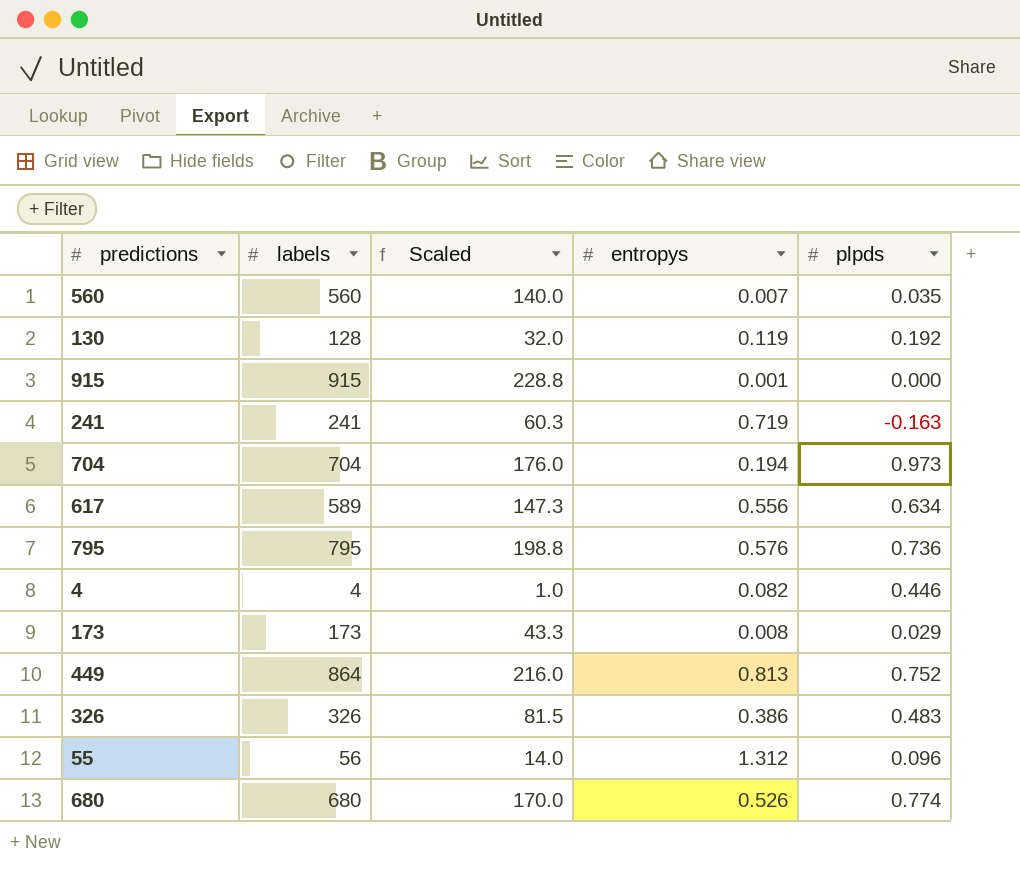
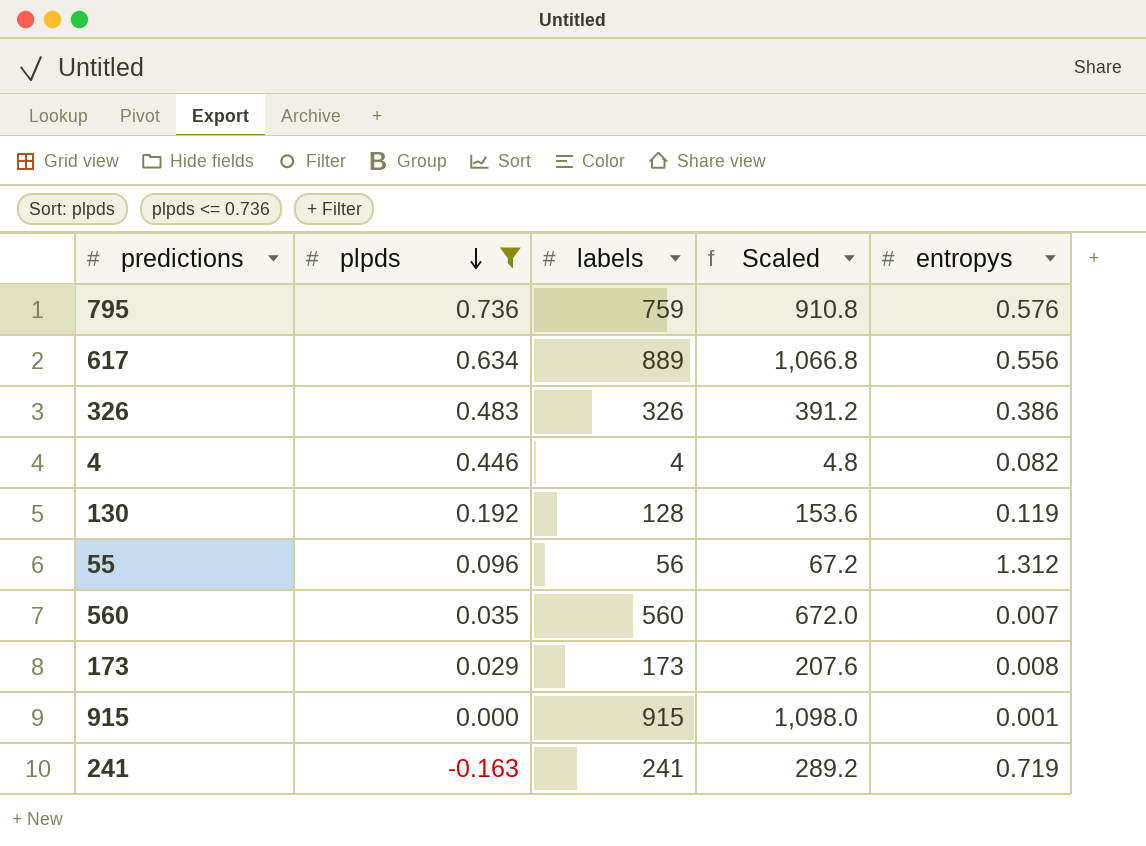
filter: none -> plpds <= 0.736
row order: none -> plpds descending
column plpds | position: 5 -> 2
column Scaled | formula: [labels] * 0.25 -> [labels] * 1.2
795 | labels: 795 -> 759
617 | labels: 589 -> 889

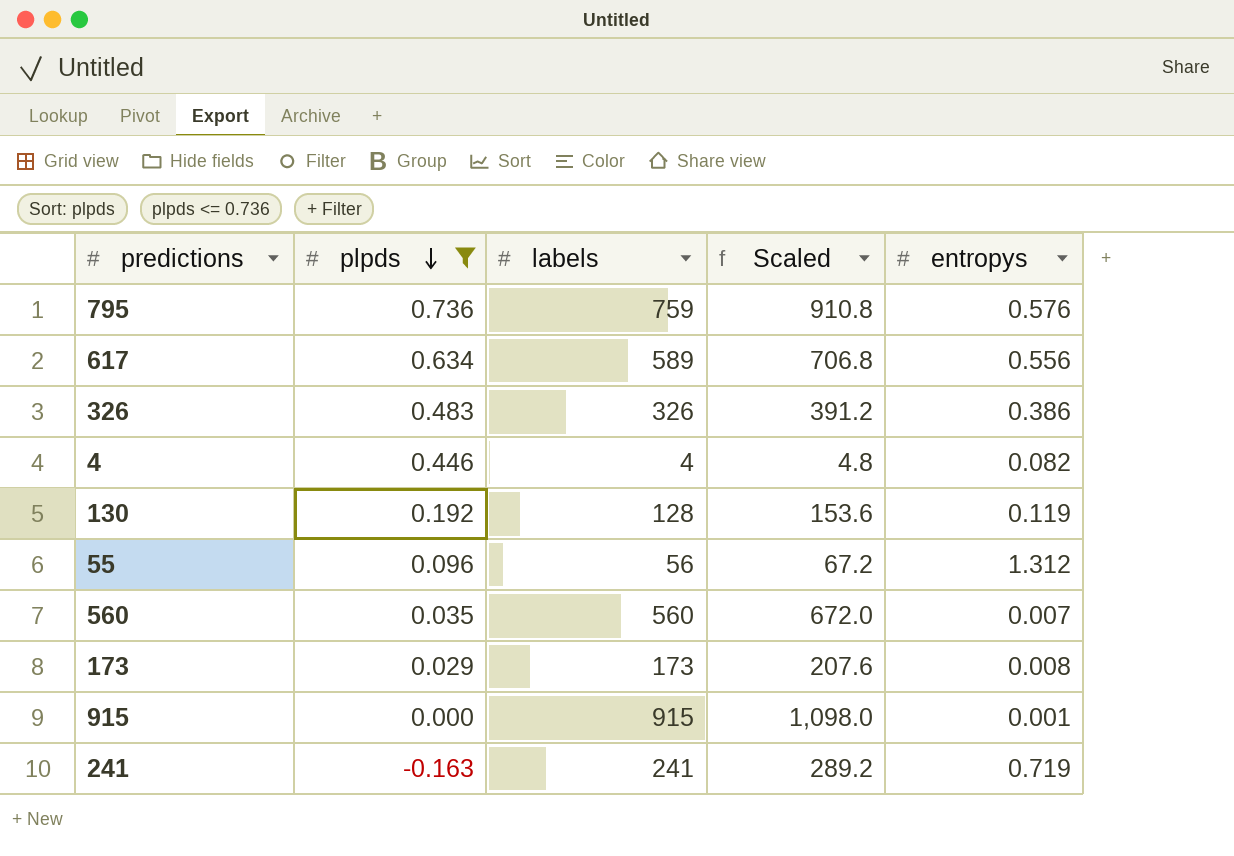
617 | labels: 889 -> 589
617 | Scaled: 1,066.8 -> 706.8

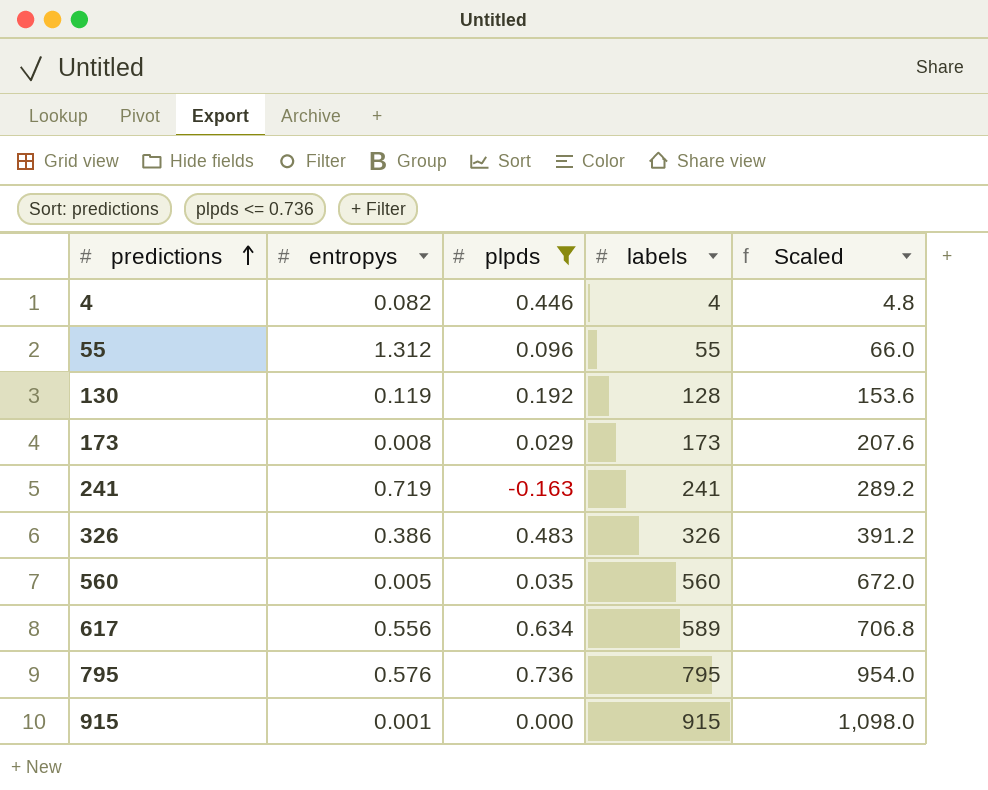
row order: plpds descending -> predictions ascending
column entropys | position: 5 -> 2
55 | labels: 56 -> 55
55 | Scaled: 67.2 -> 66.0
560 | entropys: 0.007 -> 0.005
795 | labels: 759 -> 795
795 | Scaled: 910.8 -> 954.0

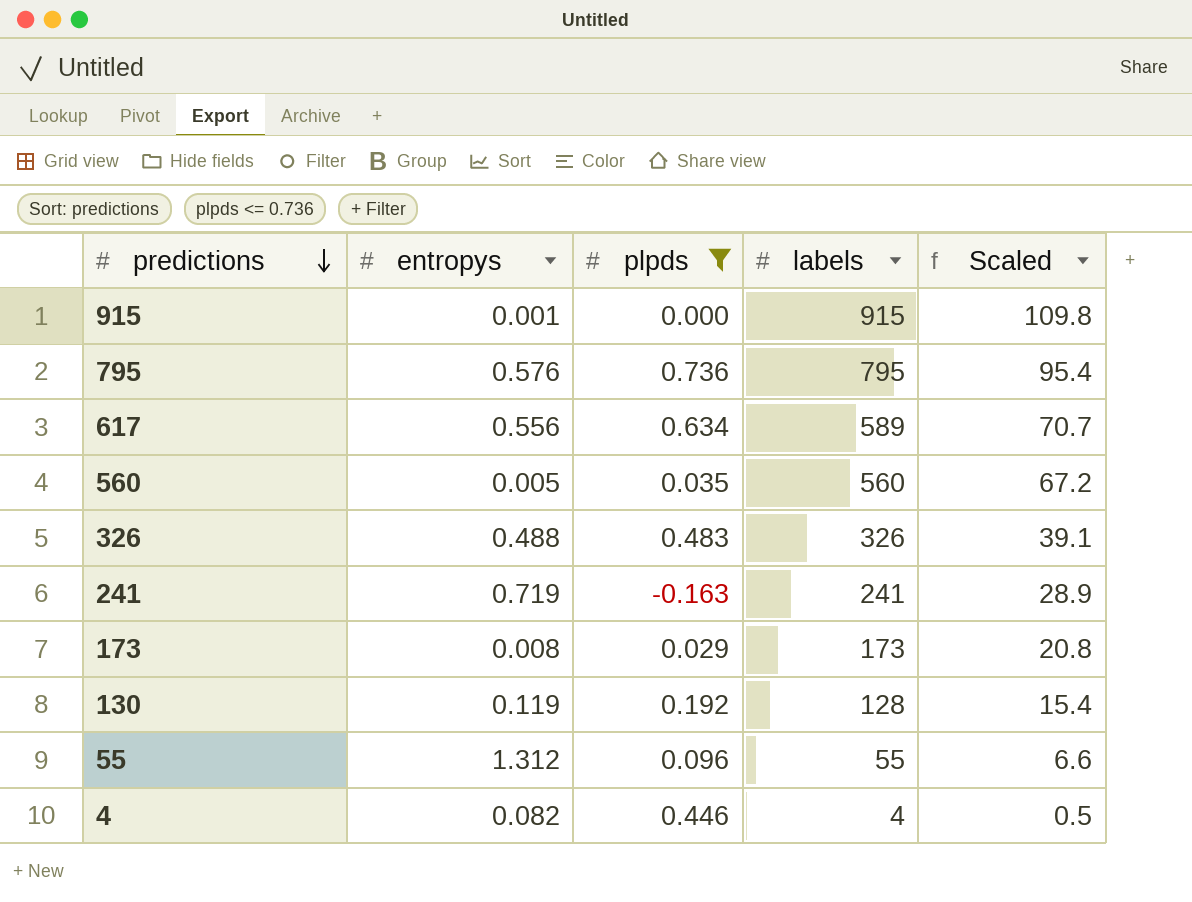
row order: predictions ascending -> predictions descending
column Scaled | formula: [labels] * 1.2 -> [labels] * 0.12
326 | entropys: 0.386 -> 0.488

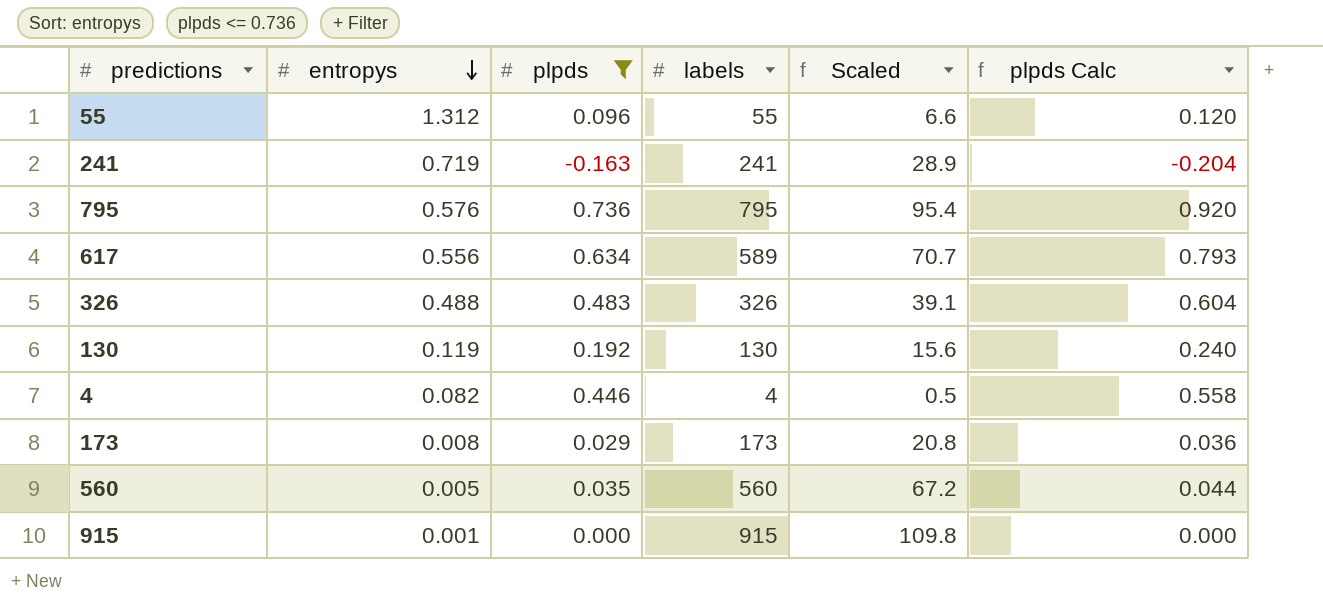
row order: predictions descending -> entropys descending
column plpds Calc | formula: none -> [plpds] * 1.25
130 | labels: 128 -> 130
130 | Scaled: 15.4 -> 15.6

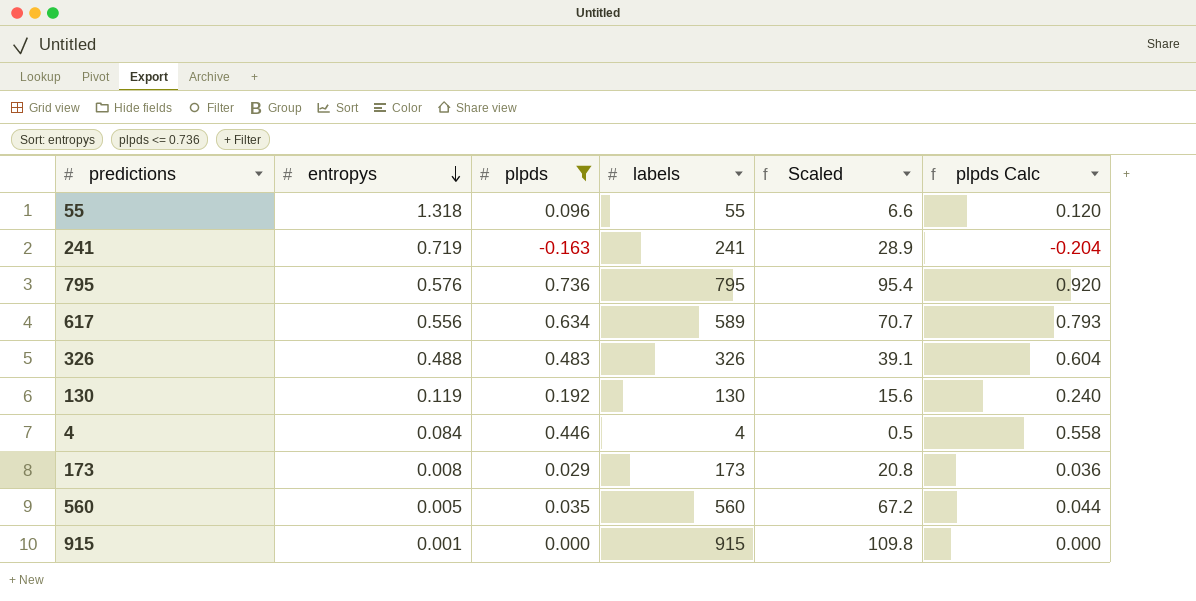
55 | entropys: 1.312 -> 1.318
4 | entropys: 0.082 -> 0.084

